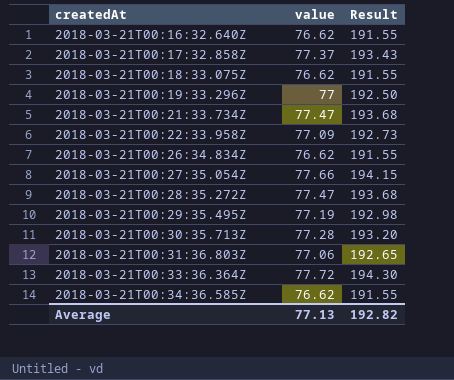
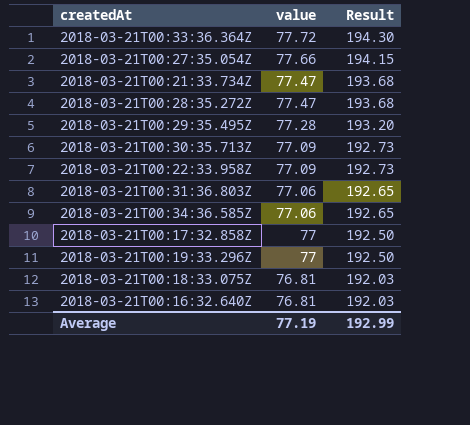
row order: createdAt ascending -> value descending
row 2018-03-21T00:26:34.834Z: 76.62 | 191.55 -> none
2018-03-21T00:29:35.495Z | value: 77.19 -> 77.28
2018-03-21T00:29:35.495Z | Result: 192.98 -> 193.20
2018-03-21T00:30:35.713Z | value: 77.28 -> 77.09
2018-03-21T00:30:35.713Z | Result: 193.20 -> 192.73
2018-03-21T00:34:36.585Z | value: 76.62 -> 77.06
2018-03-21T00:34:36.585Z | Result: 191.55 -> 192.65
2018-03-21T00:17:32.858Z | value: 77.37 -> 77
2018-03-21T00:17:32.858Z | Result: 193.43 -> 192.50
2018-03-21T00:18:33.075Z | value: 76.62 -> 76.81
2018-03-21T00:18:33.075Z | Result: 191.55 -> 192.03
2018-03-21T00:16:32.640Z | value: 76.62 -> 76.81
2018-03-21T00:16:32.640Z | Result: 191.55 -> 192.03
Average | value: 77.13 -> 77.19
Average | Result: 192.82 -> 192.99

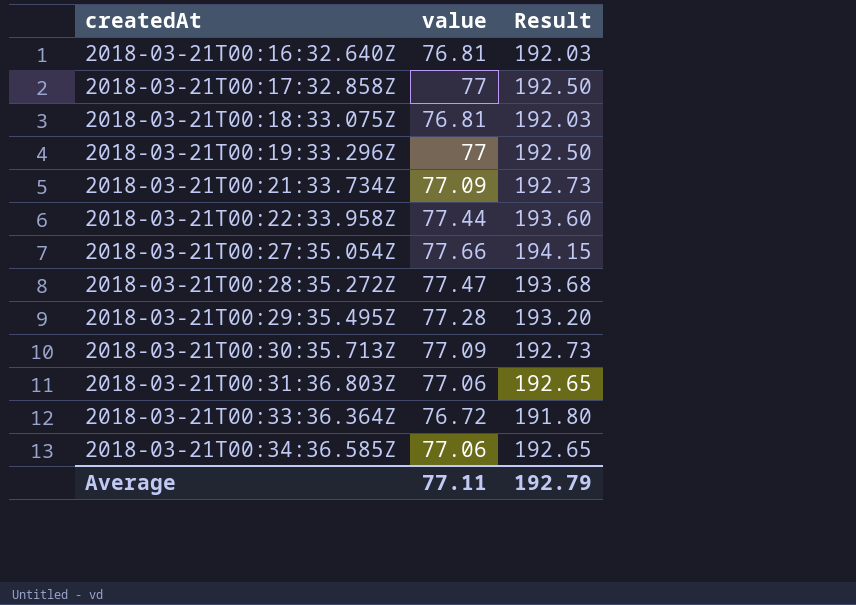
row order: value descending -> createdAt ascending
2018-03-21T00:21:33.734Z | value: 77.47 -> 77.09
2018-03-21T00:21:33.734Z | Result: 193.68 -> 192.73
2018-03-21T00:22:33.958Z | value: 77.09 -> 77.44
2018-03-21T00:22:33.958Z | Result: 192.73 -> 193.60
2018-03-21T00:33:36.364Z | value: 77.72 -> 76.72
2018-03-21T00:33:36.364Z | Result: 194.30 -> 191.80
Average | value: 77.19 -> 77.11
Average | Result: 192.99 -> 192.79

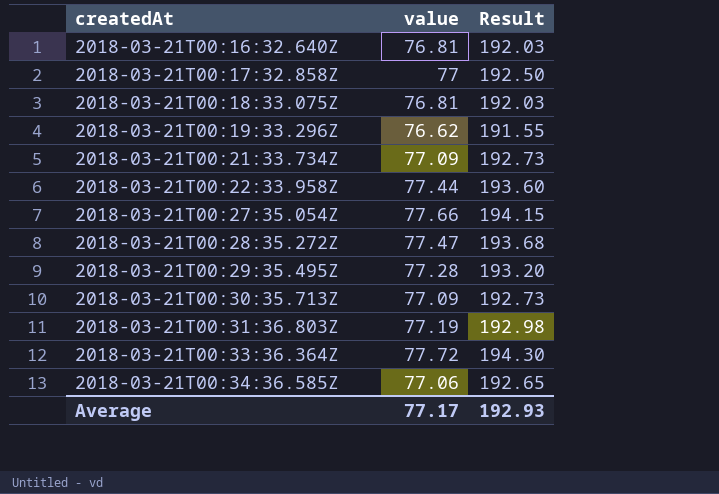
2018-03-21T00:19:33.296Z | value: 77 -> 76.62
2018-03-21T00:19:33.296Z | Result: 192.50 -> 191.55
2018-03-21T00:31:36.803Z | value: 77.06 -> 77.19
2018-03-21T00:31:36.803Z | Result: 192.65 -> 192.98
2018-03-21T00:33:36.364Z | value: 76.72 -> 77.72
2018-03-21T00:33:36.364Z | Result: 191.80 -> 194.30
Average | value: 77.11 -> 77.17
Average | Result: 192.79 -> 192.93

